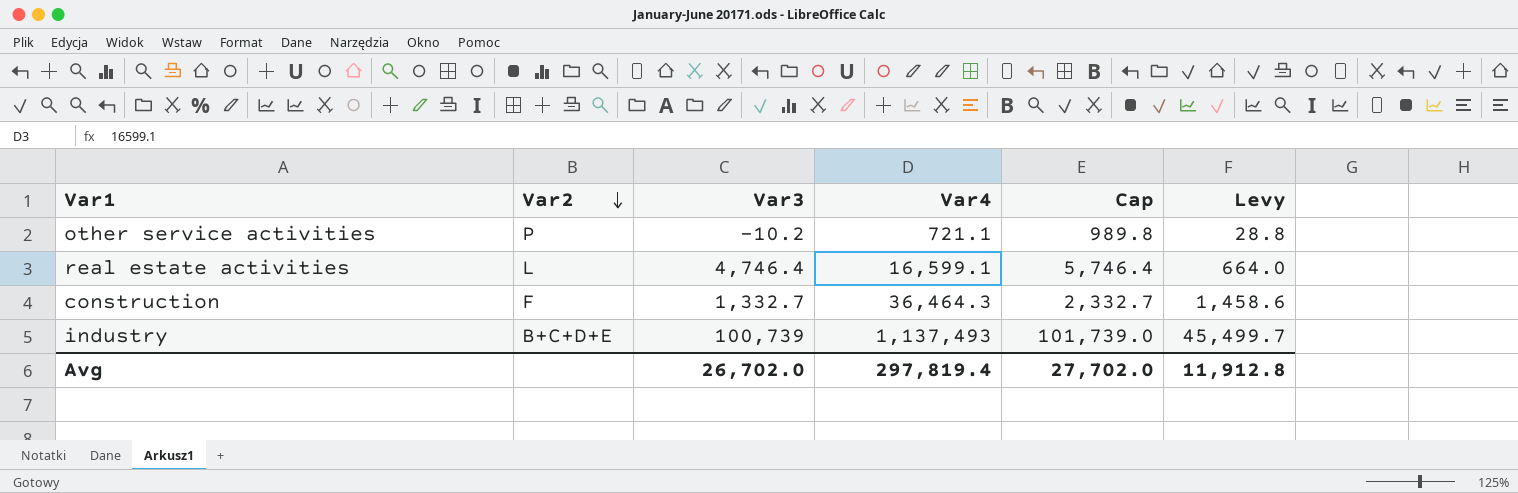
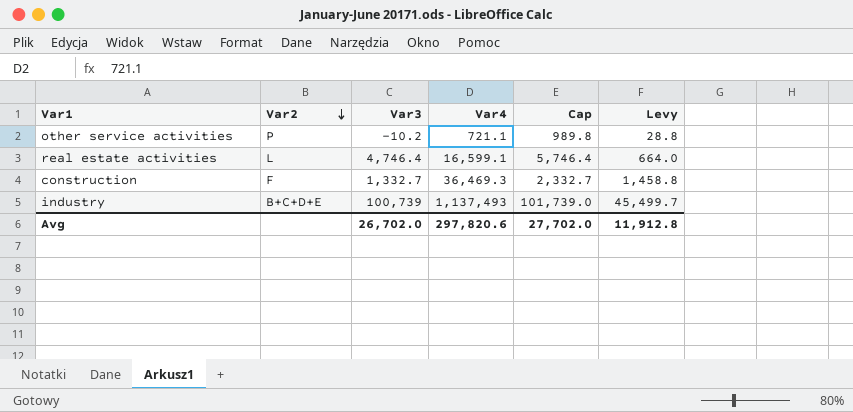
construction | Var4: 36,464.3 -> 36,469.3
construction | Levy: 1,458.6 -> 1,458.8
Avg | Var4: 297,819.4 -> 297,820.6

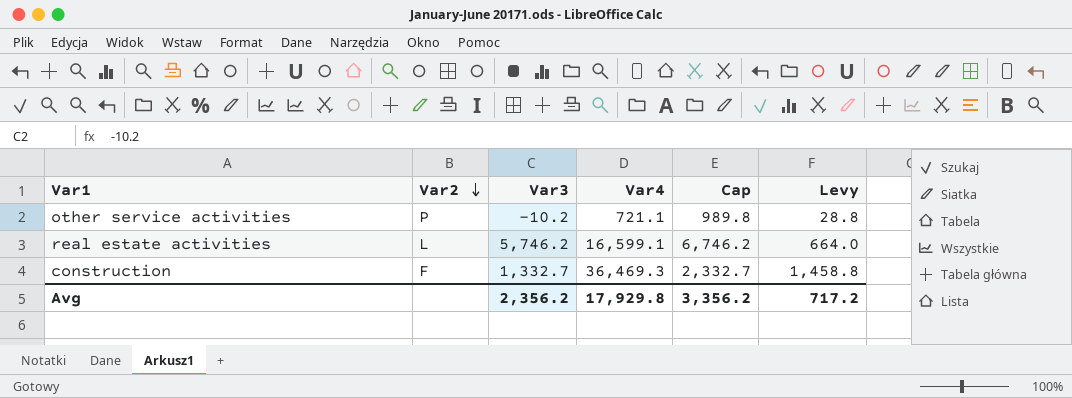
row industry: B+C+D+E | 100,739 | 1,137,493 | 101,739.0 | 45,499.7 -> none
real estate activities | Var3: 4,746.4 -> 5,746.2
real estate activities | Cap: 5,746.4 -> 6,746.2
Avg | Var3: 26,702.0 -> 2,356.2
Avg | Var4: 297,820.6 -> 17,929.8
Avg | Cap: 27,702.0 -> 3,356.2
Avg | Levy: 11,912.8 -> 717.2

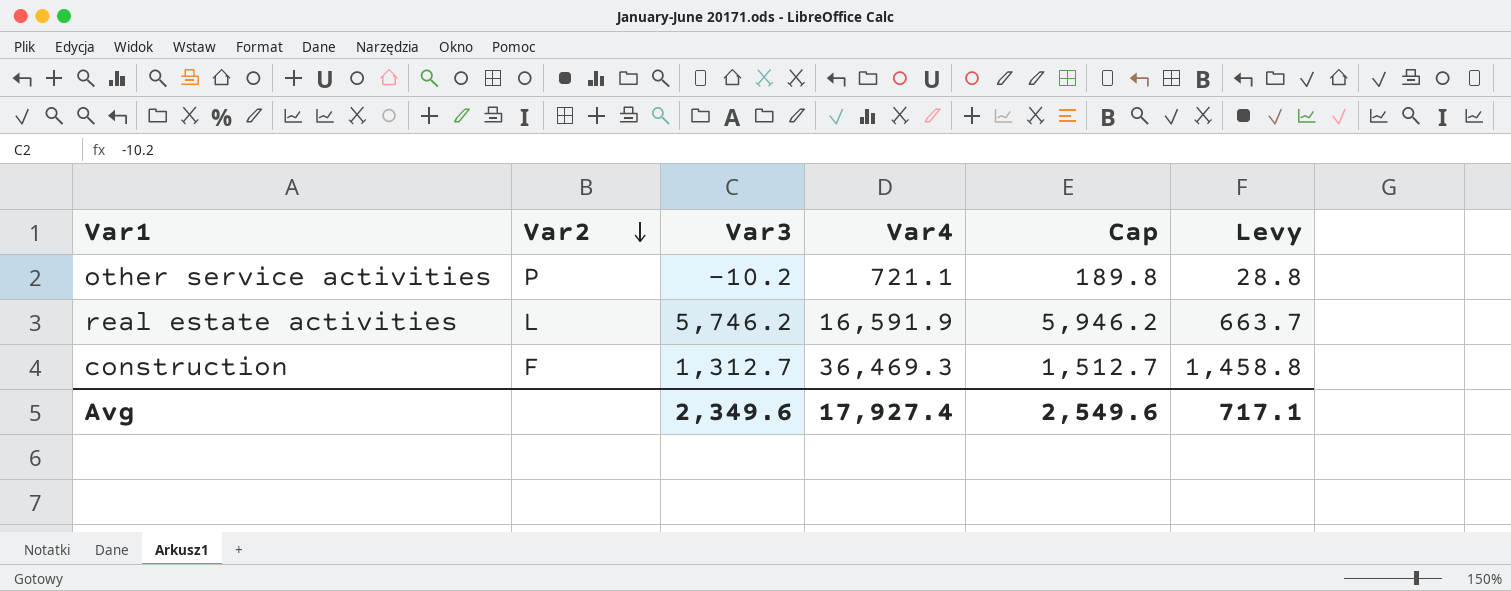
column Cap | formula: [Var3] + 1000 -> [Var3] + 200
real estate activities | Var4: 16,599.1 -> 16,591.9
real estate activities | Levy: 664.0 -> 663.7
construction | Var3: 1,332.7 -> 1,312.7
Avg | Var3: 2,356.2 -> 2,349.6
Avg | Var4: 17,929.8 -> 17,927.4
Avg | Cap: 3,356.2 -> 2,549.6
Avg | Levy: 717.2 -> 717.1

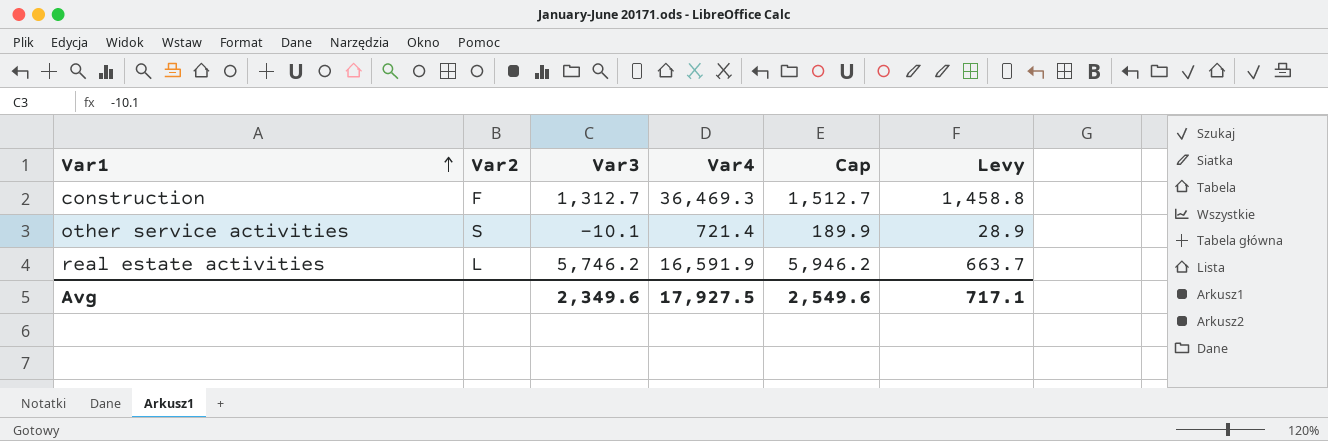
row order: Var2 descending -> Var1 ascending
other service activities | Var2: P -> S
other service activities | Var3: -10.2 -> -10.1
other service activities | Var4: 721.1 -> 721.4
other service activities | Cap: 189.8 -> 189.9
other service activities | Levy: 28.8 -> 28.9
Avg | Var4: 17,927.4 -> 17,927.5

